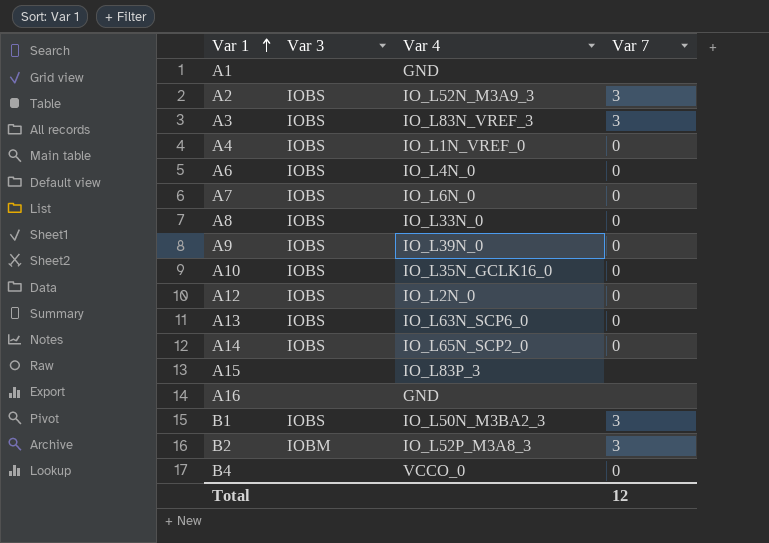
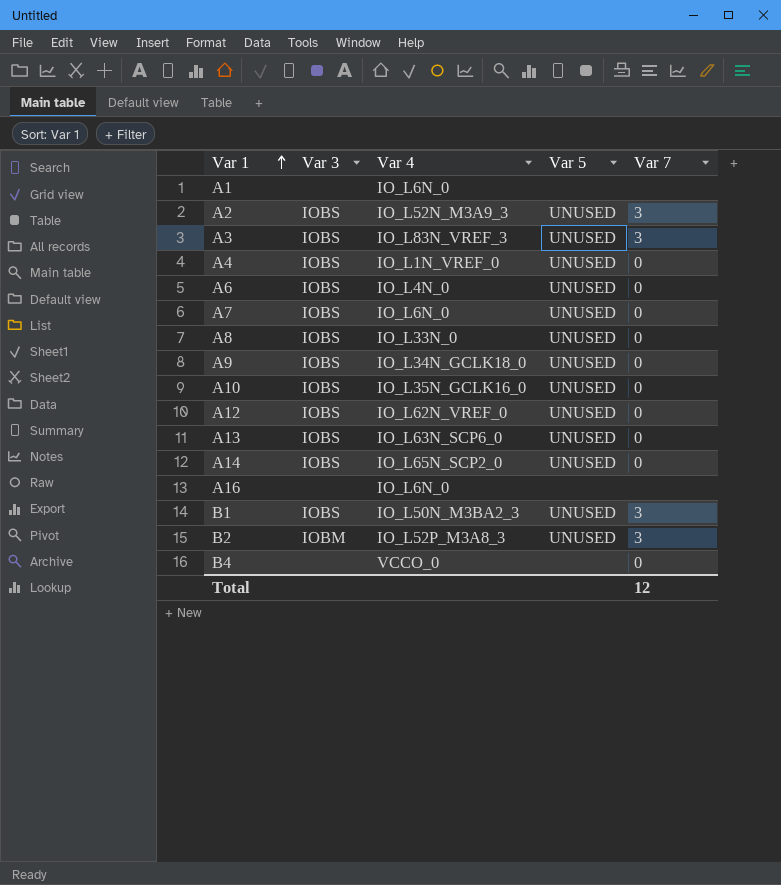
column Var 5 | position: none -> 4
row A15: none | IO_L83P_3 | none -> none
A1 | Var 4: GND -> IO_L6N_0
A9 | Var 4: IO_L39N_0 -> IO_L34N_GCLK18_0
A12 | Var 4: IO_L2N_0 -> IO_L62N_VREF_0
A16 | Var 4: GND -> IO_L6N_0

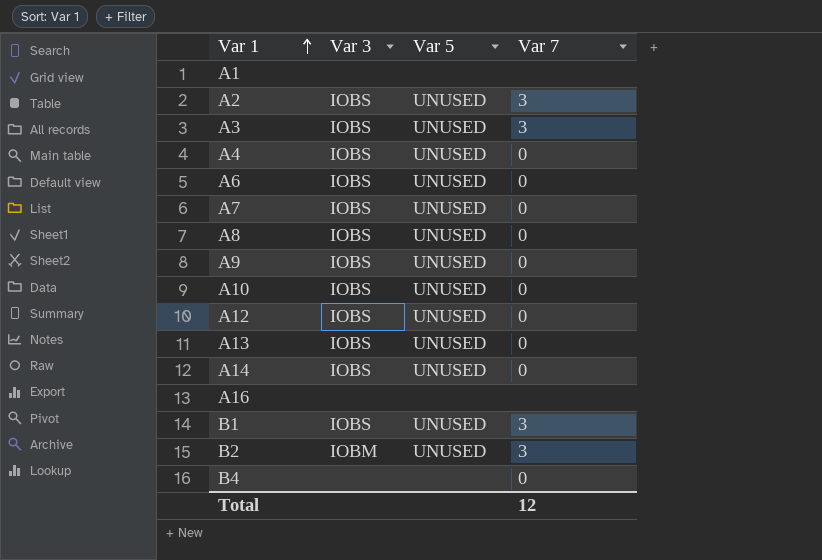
column Var 4 | position: 3 -> none

